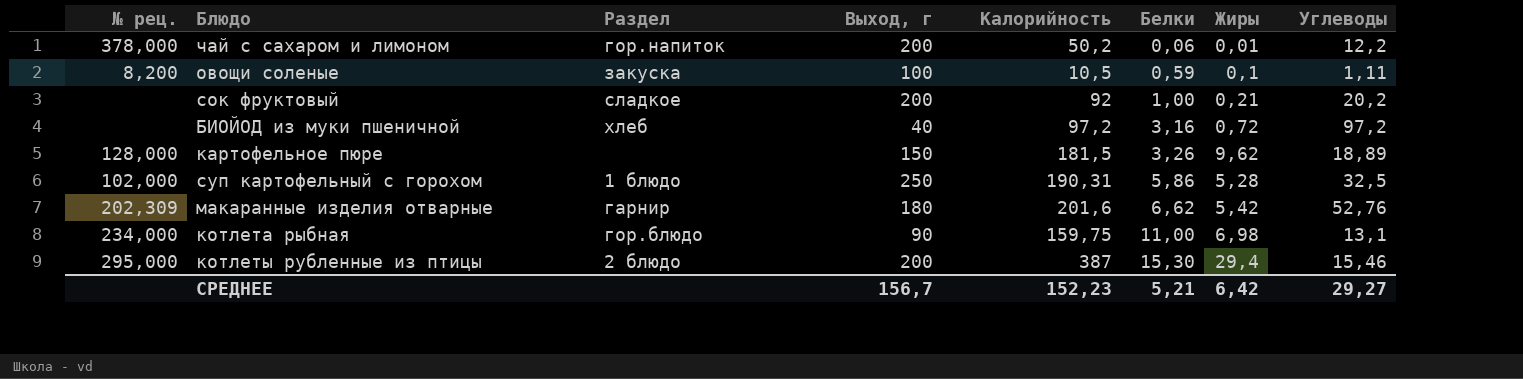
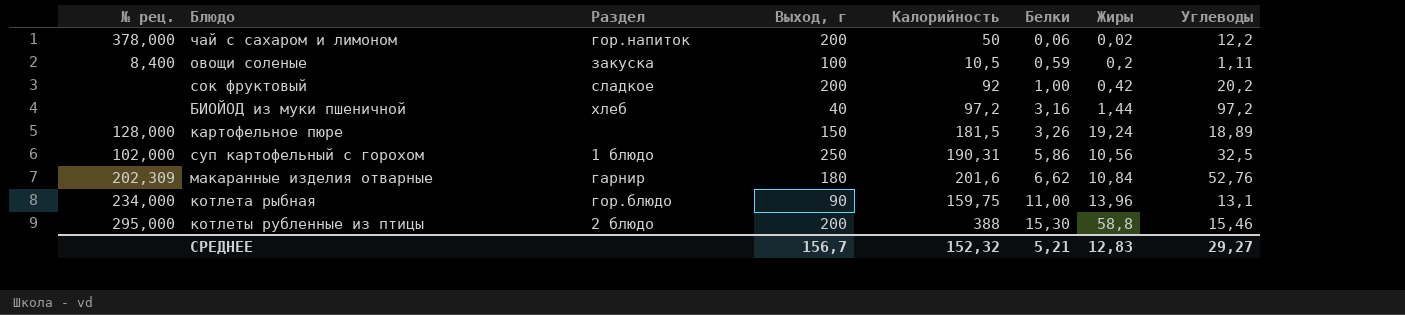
чай с сахаром и лимоном | Калорийность: 50,2 -> 50
чай с сахаром и лимоном | Жиры: 0,01 -> 0,02
овощи соленые | № рец.: 8,200 -> 8,400
овощи соленые | Жиры: 0,1 -> 0,2
сок фруктовый | Жиры: 0,21 -> 0,42
БИОЙОД из муки пшеничной | Жиры: 0,72 -> 1,44
картофельное пюре | Жиры: 9,62 -> 19,24
суп картофельный с горохом | Жиры: 5,28 -> 10,56
макаранные изделия отварные | Жиры: 5,42 -> 10,84
котлета рыбная | Жиры: 6,98 -> 13,96
котлеты рубленные из птицы | Калорийность: 387 -> 388
котлеты рубленные из птицы | Жиры: 29,4 -> 58,8
СРЕДНЕЕ | Калорийность: 152,23 -> 152,32
СРЕДНЕЕ | Жиры: 6,42 -> 12,83

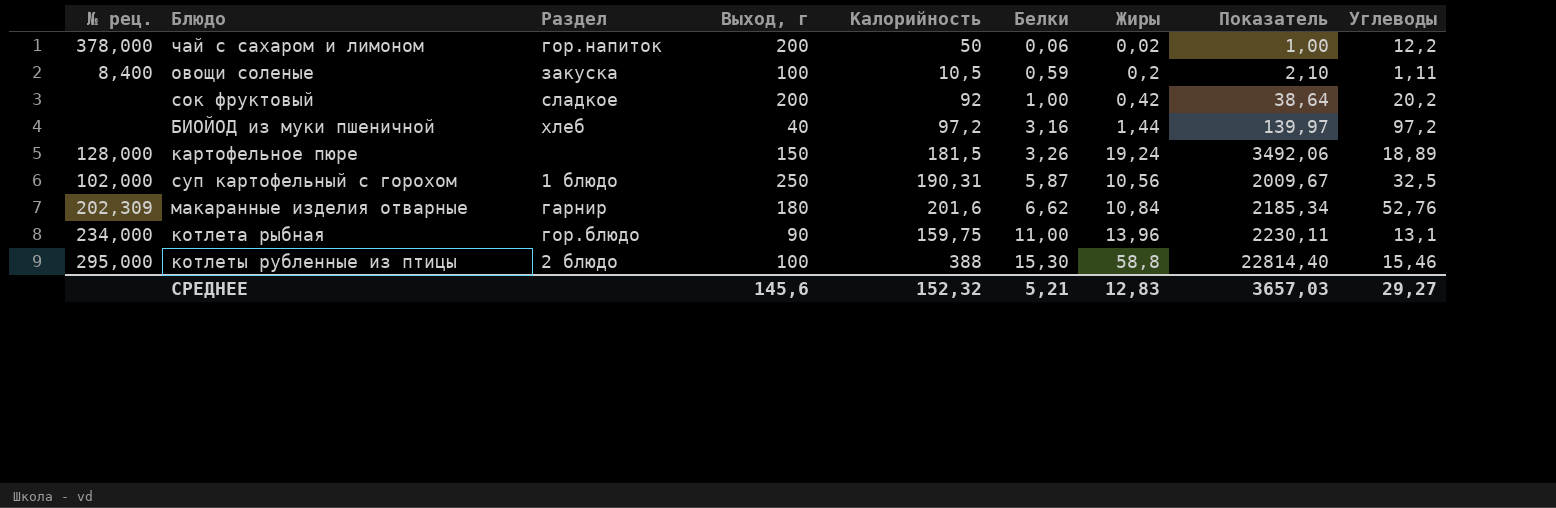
column Показатель | formula: none -> [Калорийность] * [Жиры]
суп картофельный с горохом | Белки: 5,86 -> 5,87
котлеты рубленные из птицы | Выход, г: 200 -> 100
СРЕДНЕЕ | Выход, г: 156,7 -> 145,6

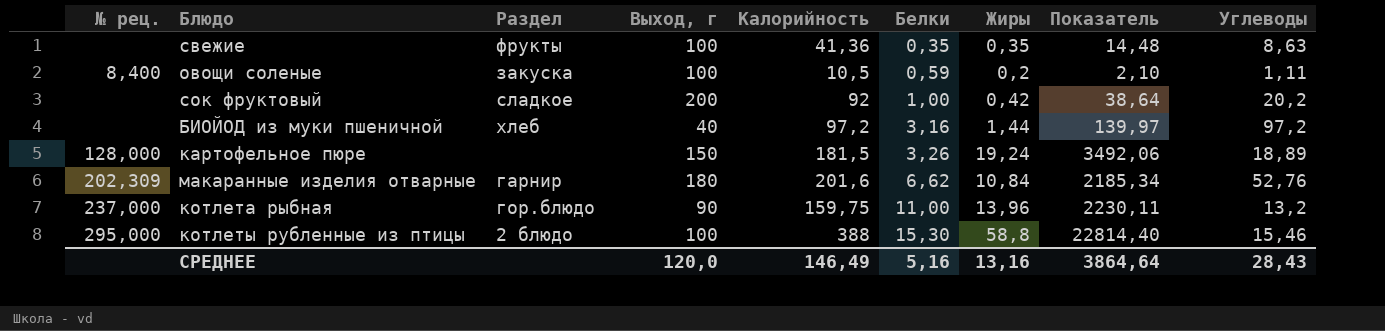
row чай с сахаром и лимоном: 378,000 | гор.напиток | 200 | 50 | 0,06 | 0,02 | 1,00 | 12,2 -> none
row суп картофельный с горохом: 102,000 | 1 блюдо | 250 | 190,31 | 5,87 | 10,56 | 2009,67 | 32,5 -> none
row свежие: none -> none | фрукты | 100 | 41,36 | 0,35 | 0,35 | 14,48 | 8,63
котлета рыбная | № рец.: 234,000 -> 237,000
котлета рыбная | Углеводы: 13,1 -> 13,2
СРЕДНЕЕ | Выход, г: 145,6 -> 120,0
СРЕДНЕЕ | Калорийность: 152,32 -> 146,49
СРЕДНЕЕ | Белки: 5,21 -> 5,16
СРЕДНЕЕ | Жиры: 12,83 -> 13,16
СРЕДНЕЕ | Показатель: 3657,03 -> 3864,64
СРЕДНЕЕ | Углеводы: 29,27 -> 28,43

